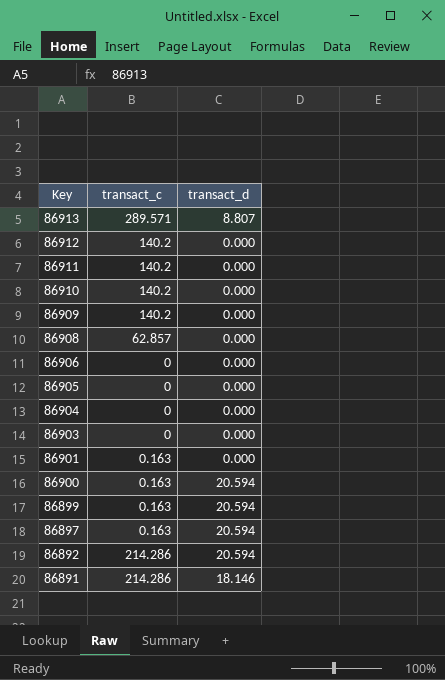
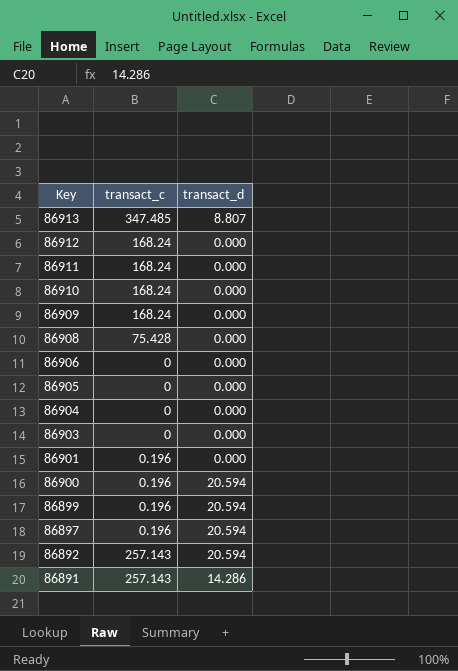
86913 | transact_c: 289.571 -> 347.485
86912 | transact_c: 140.2 -> 168.24
86911 | transact_c: 140.2 -> 168.24
86910 | transact_c: 140.2 -> 168.24
86909 | transact_c: 140.2 -> 168.24
86908 | transact_c: 62.857 -> 75.428
86901 | transact_c: 0.163 -> 0.196
86900 | transact_c: 0.163 -> 0.196
86899 | transact_c: 0.163 -> 0.196
86897 | transact_c: 0.163 -> 0.196
86892 | transact_c: 214.286 -> 257.143
86891 | transact_c: 214.286 -> 257.143
86891 | transact_d: 18.146 -> 14.286

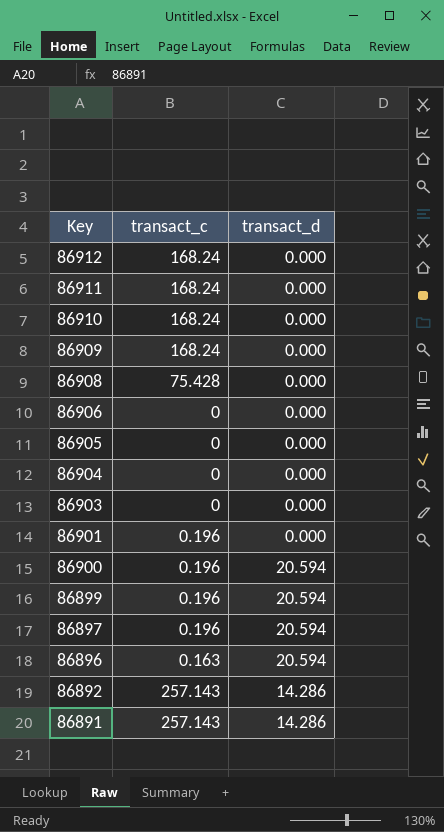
row 86913: 347.485 | 8.807 -> none
row 86896: none -> 0.163 | 20.594
86892 | transact_d: 20.594 -> 14.286

